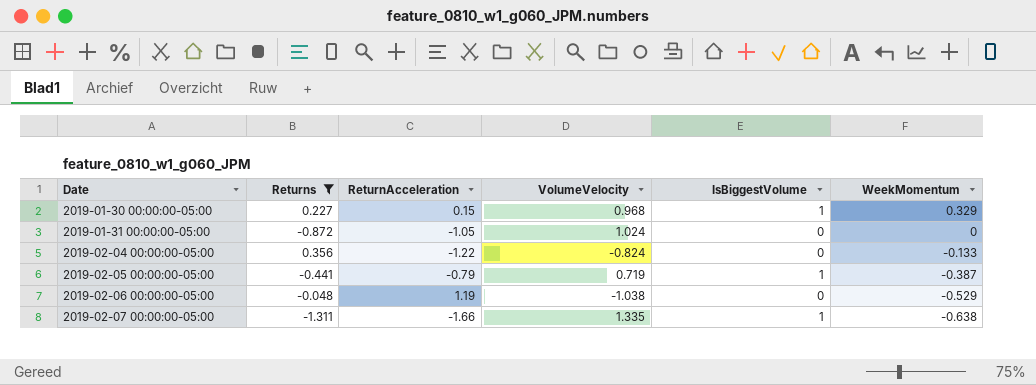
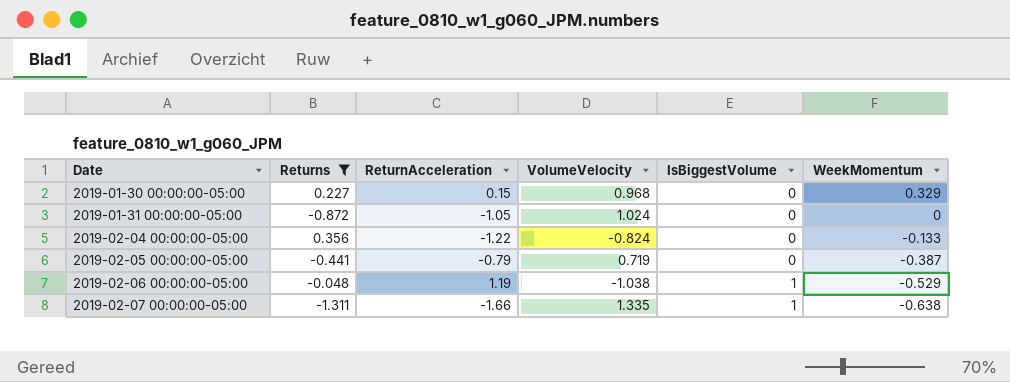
2019-01-30 00:00:00-05:00 | IsBiggestVolume: 1 -> 0
2019-02-05 00:00:00-05:00 | IsBiggestVolume: 1 -> 0
2019-02-06 00:00:00-05:00 | IsBiggestVolume: 0 -> 1

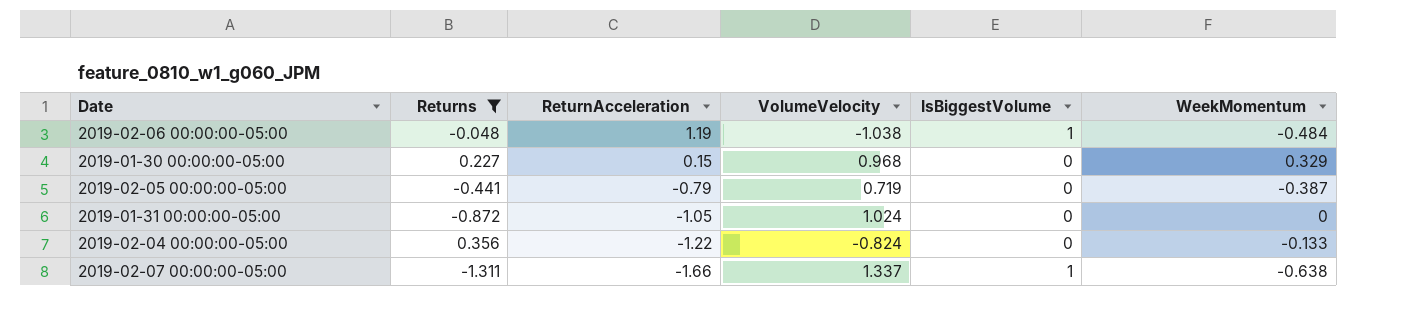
row order: Date ascending -> ReturnAcceleration descending
2019-02-06 00:00:00-05:00 | WeekMomentum: -0.529 -> -0.484
2019-02-07 00:00:00-05:00 | VolumeVelocity: 1.335 -> 1.337

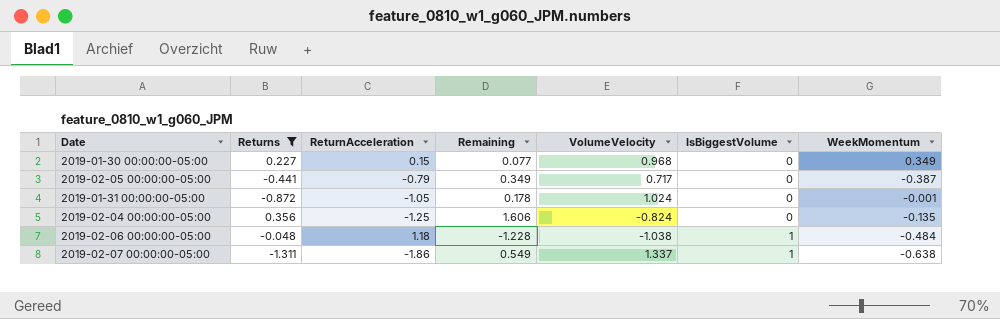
row order: ReturnAcceleration descending -> IsBiggestVolume ascending
column Remaining | formula: none -> [Returns] - [ReturnAcceleration]
2019-01-30 00:00:00-05:00 | WeekMomentum: 0.329 -> 0.349
2019-02-05 00:00:00-05:00 | VolumeVelocity: 0.719 -> 0.717
2019-01-31 00:00:00-05:00 | WeekMomentum: 0 -> -0.001
2019-02-04 00:00:00-05:00 | ReturnAcceleration: -1.22 -> -1.25
2019-02-04 00:00:00-05:00 | WeekMomentum: -0.133 -> -0.135
2019-02-06 00:00:00-05:00 | ReturnAcceleration: 1.19 -> 1.18
2019-02-07 00:00:00-05:00 | ReturnAcceleration: -1.66 -> -1.86

